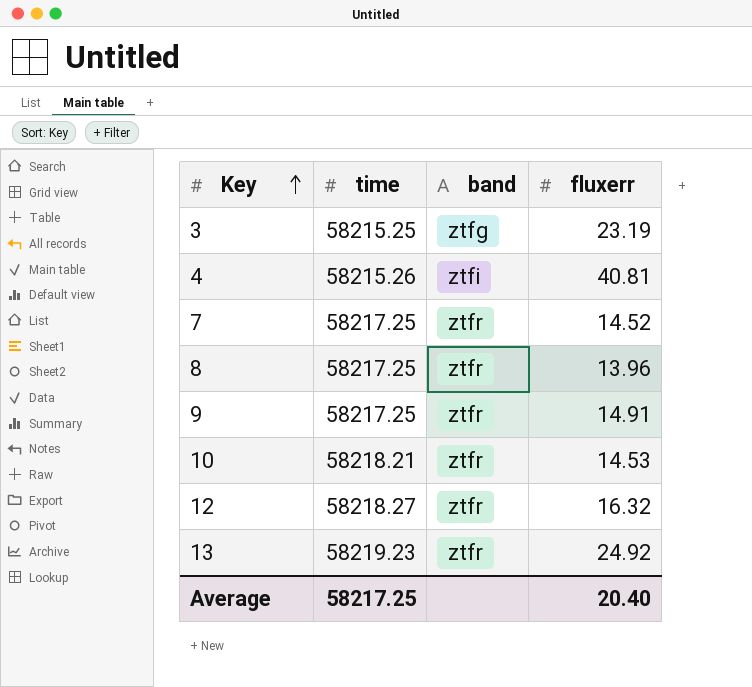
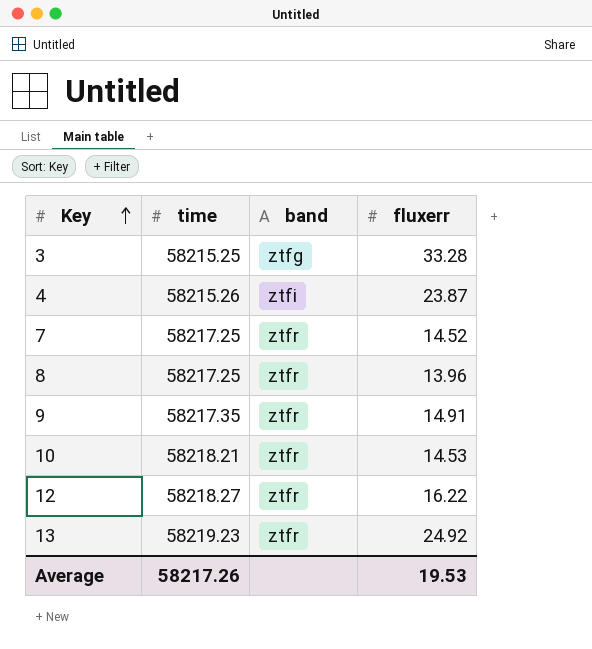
3 | fluxerr: 23.19 -> 33.28
4 | fluxerr: 40.81 -> 23.87
9 | time: 58217.25 -> 58217.35
12 | fluxerr: 16.32 -> 16.22
Average | time: 58217.25 -> 58217.26
Average | fluxerr: 20.40 -> 19.53

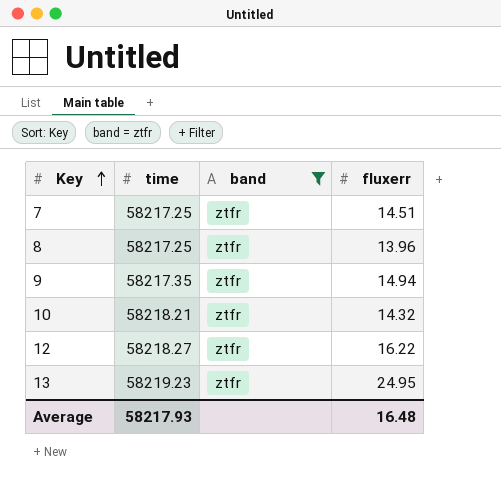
filter: none -> band = ztfr
7 | fluxerr: 14.52 -> 14.51
9 | fluxerr: 14.91 -> 14.94
10 | fluxerr: 14.53 -> 14.32
13 | fluxerr: 24.92 -> 24.95
Average | time: 58217.26 -> 58217.93
Average | fluxerr: 19.53 -> 16.48

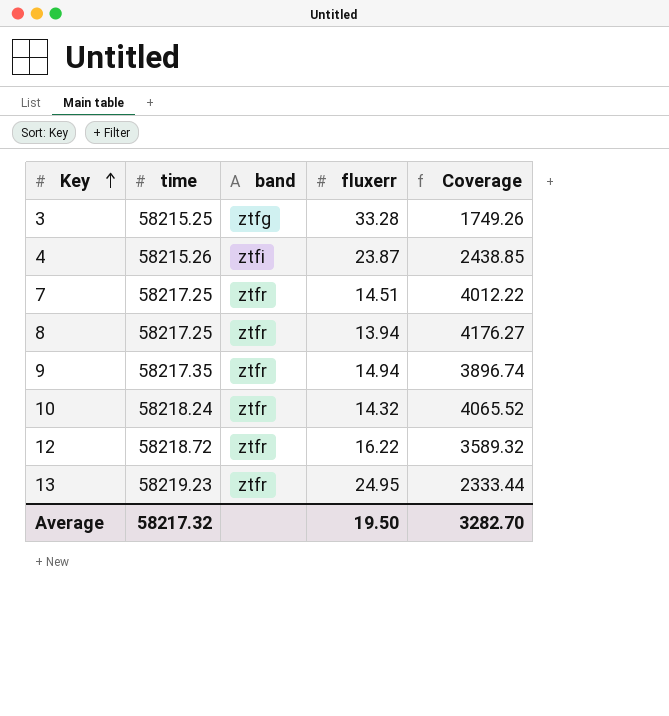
filter: band = ztfr -> none
column Coverage | formula: none -> [time] / [fluxerr]
8 | fluxerr: 13.96 -> 13.94
10 | time: 58218.21 -> 58218.24
12 | time: 58218.27 -> 58218.72
Average | time: 58217.93 -> 58217.32
Average | fluxerr: 16.48 -> 19.50

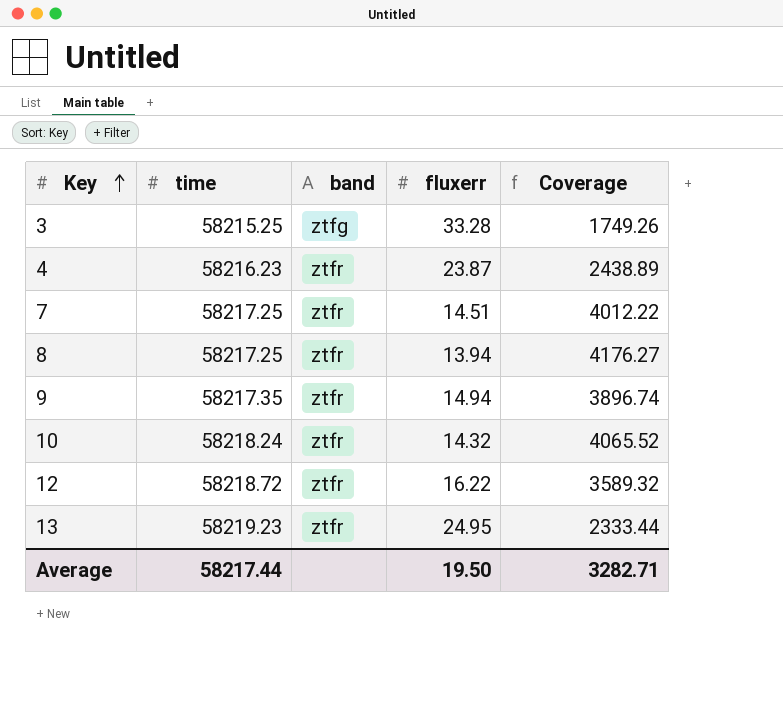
4 | time: 58215.26 -> 58216.23
4 | band: ztfi -> ztfr
4 | Coverage: 2438.85 -> 2438.89
Average | time: 58217.32 -> 58217.44
Average | Coverage: 3282.70 -> 3282.71

